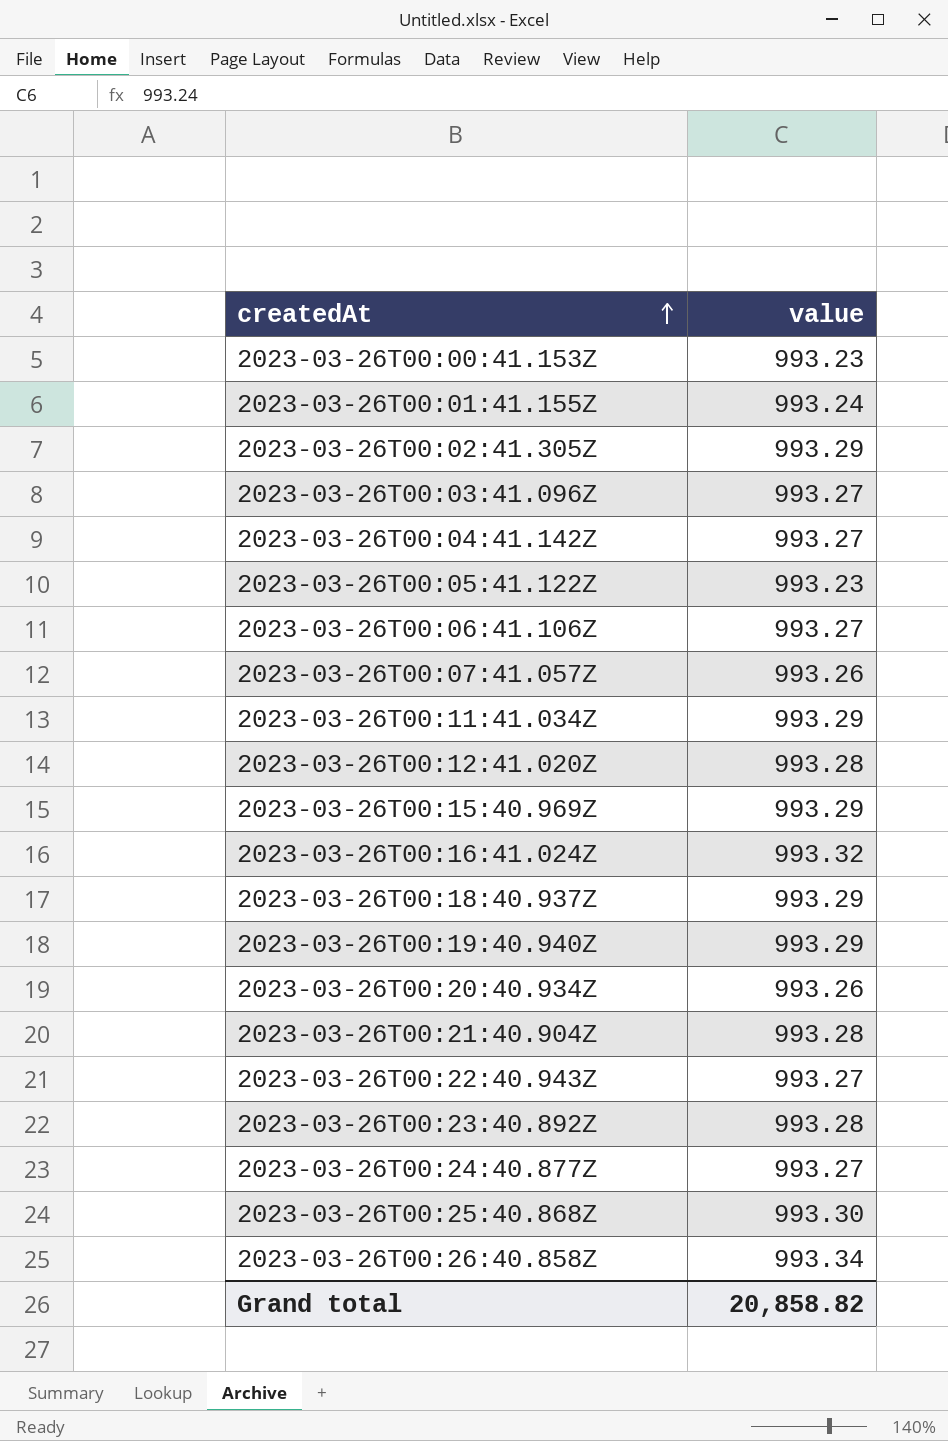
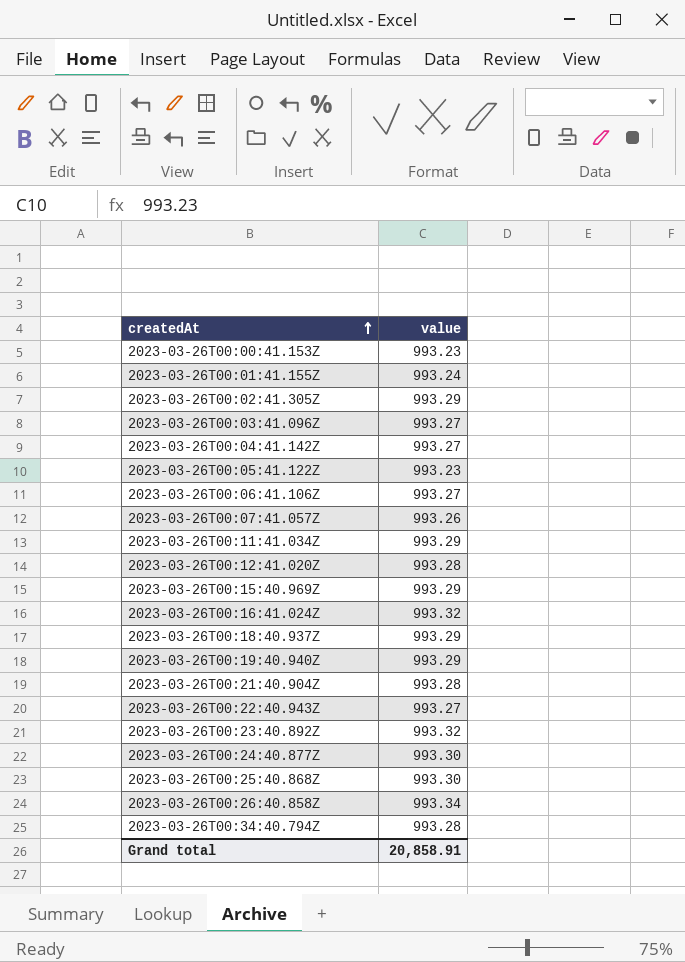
row 2023-03-26T00:20:40.934Z: 993.26 -> none
2023-03-26T00:23:40.892Z | value: 993.28 -> 993.32
2023-03-26T00:24:40.877Z | value: 993.27 -> 993.30
row 2023-03-26T00:34:40.794Z: none -> 993.28
Grand total | value: 20,858.82 -> 20,858.91

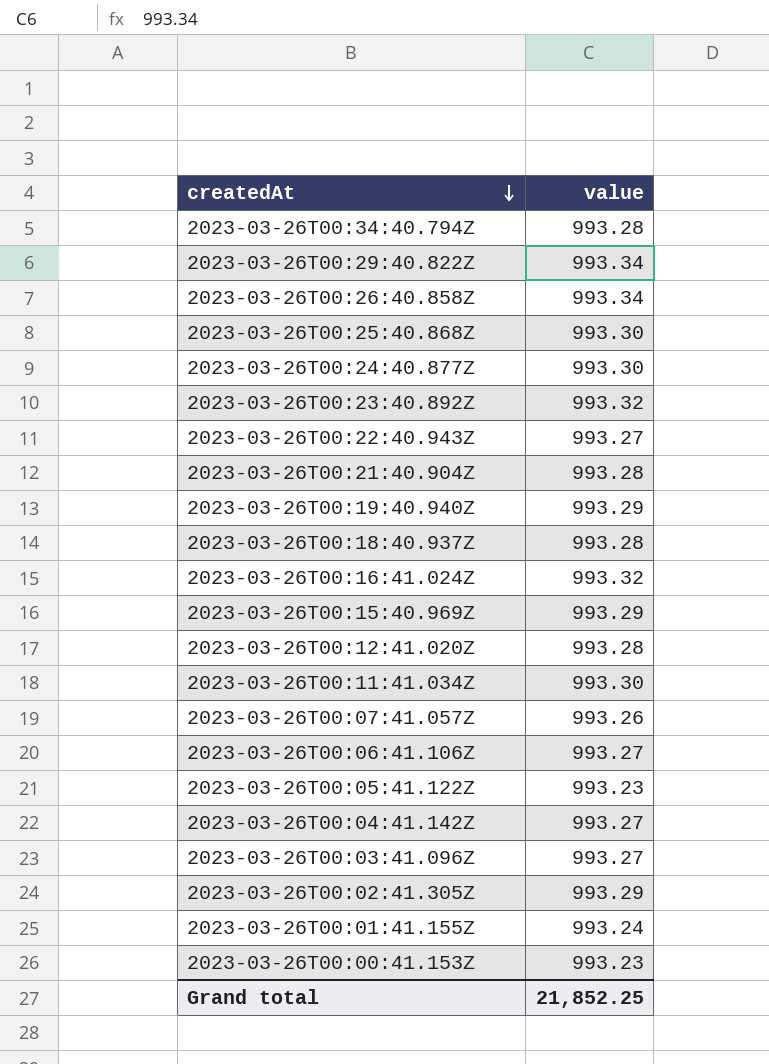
row order: createdAt ascending -> createdAt descending
row 2023-03-26T00:29:40.822Z: none -> 993.34
2023-03-26T00:18:40.937Z | value: 993.29 -> 993.28
2023-03-26T00:11:41.034Z | value: 993.29 -> 993.30
Grand total | value: 20,858.91 -> 21,852.25

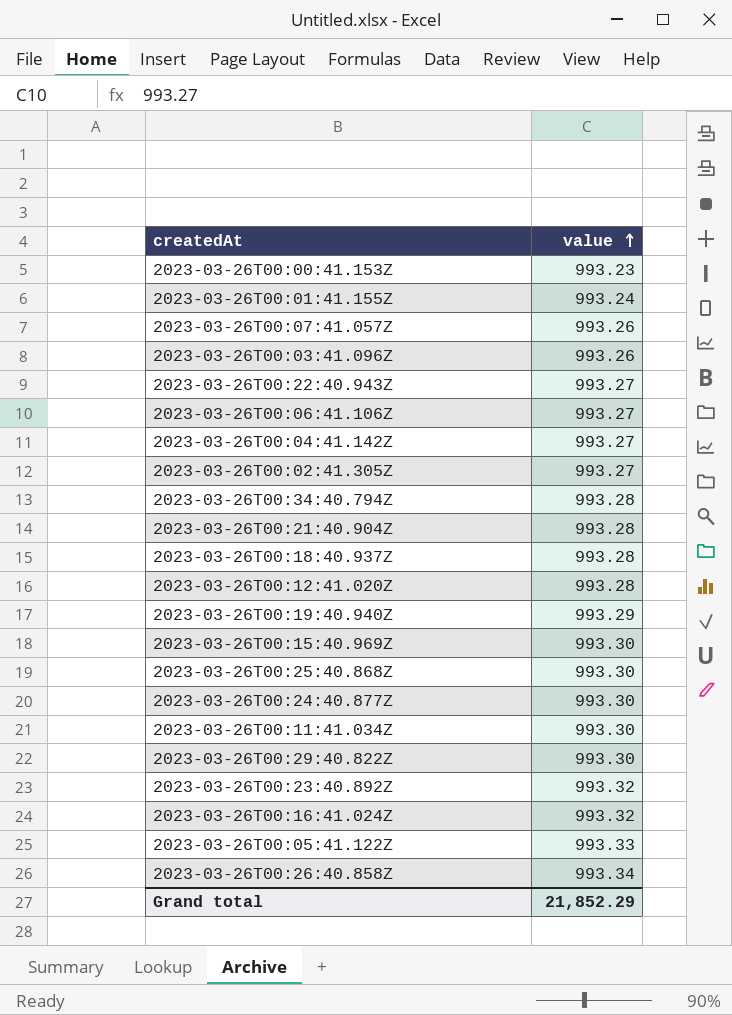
row order: createdAt descending -> value ascending
2023-03-26T00:03:41.096Z | value: 993.27 -> 993.26
2023-03-26T00:02:41.305Z | value: 993.29 -> 993.27
2023-03-26T00:15:40.969Z | value: 993.29 -> 993.30
2023-03-26T00:29:40.822Z | value: 993.34 -> 993.30
2023-03-26T00:05:41.122Z | value: 993.23 -> 993.33
Grand total | value: 21,852.25 -> 21,852.29

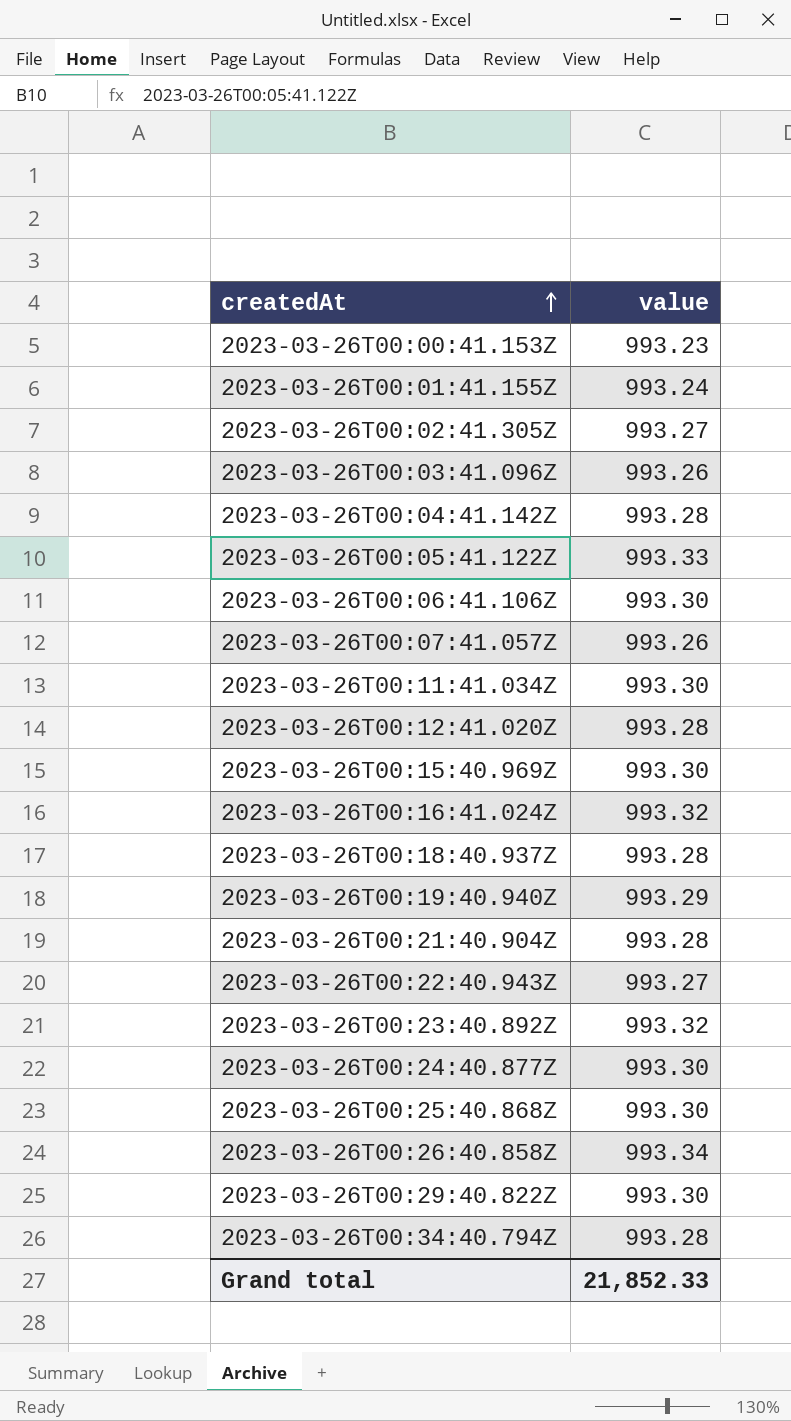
row order: value ascending -> createdAt ascending
2023-03-26T00:04:41.142Z | value: 993.27 -> 993.28
2023-03-26T00:06:41.106Z | value: 993.27 -> 993.30
Grand total | value: 21,852.29 -> 21,852.33

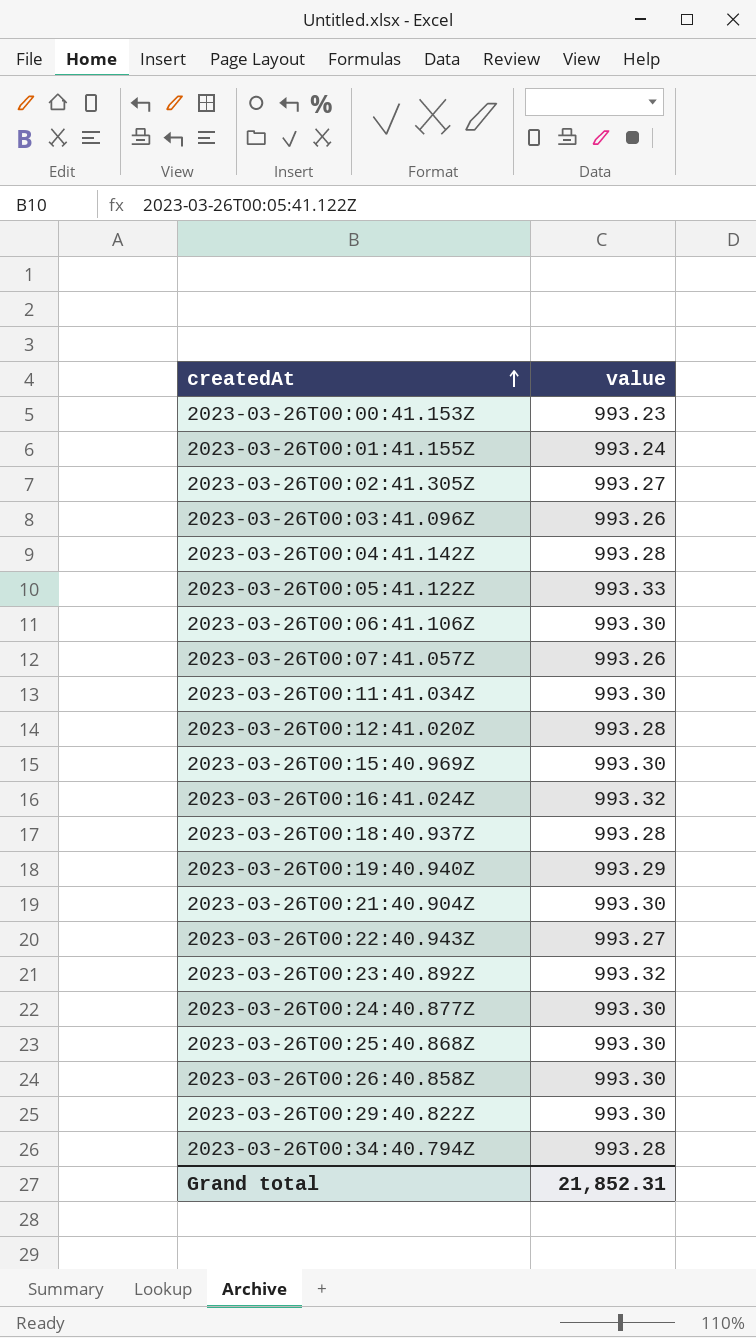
2023-03-26T00:21:40.904Z | value: 993.28 -> 993.30
2023-03-26T00:26:40.858Z | value: 993.34 -> 993.30
Grand total | value: 21,852.33 -> 21,852.31

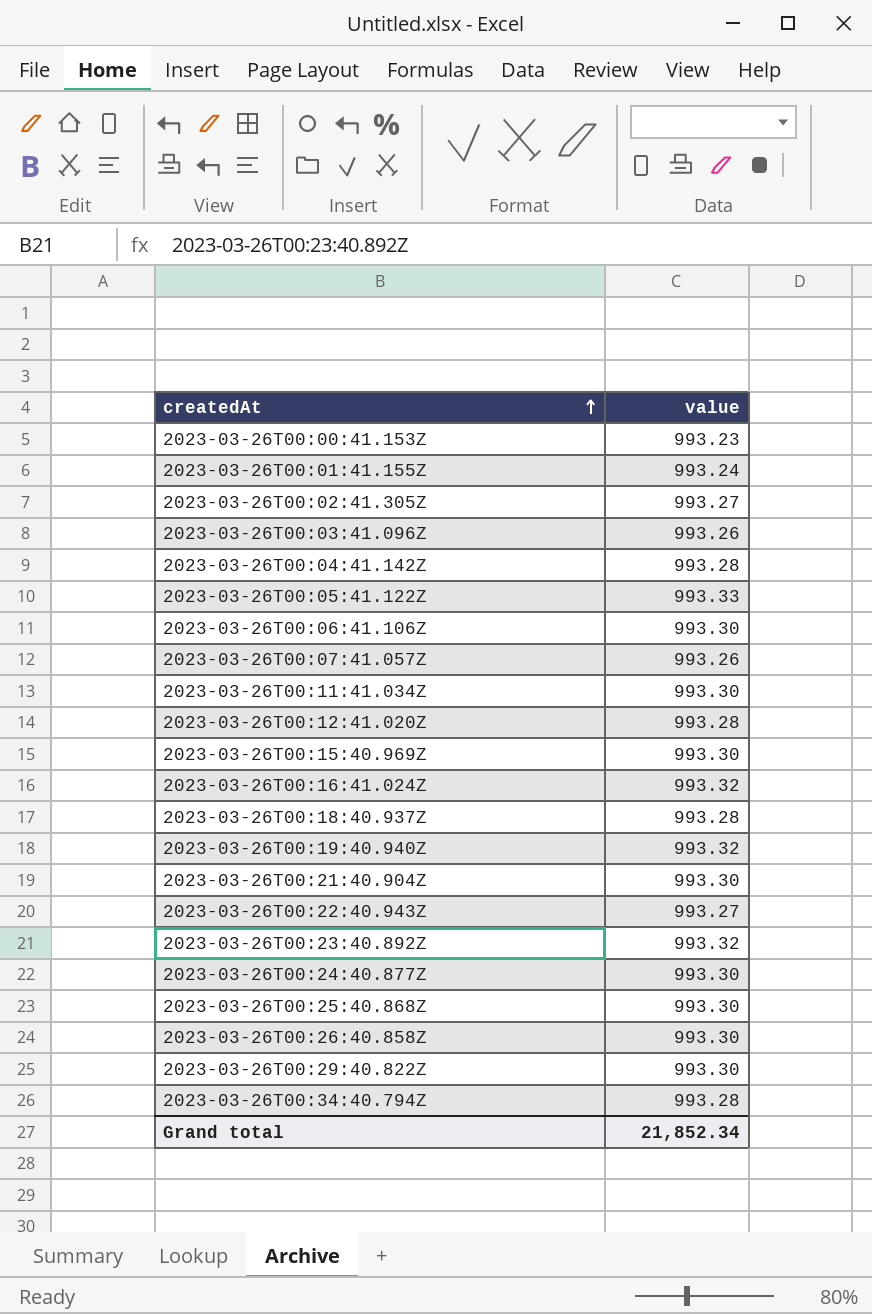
2023-03-26T00:19:40.940Z | value: 993.29 -> 993.32
Grand total | value: 21,852.31 -> 21,852.34

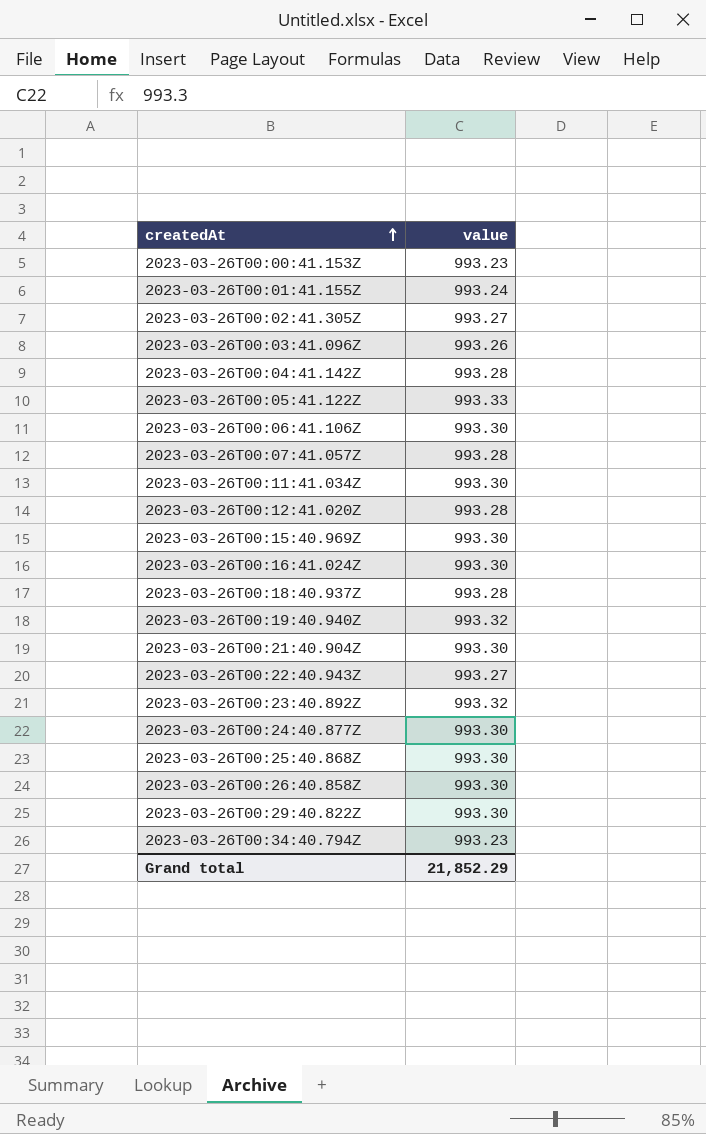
2023-03-26T00:07:41.057Z | value: 993.26 -> 993.28
2023-03-26T00:16:41.024Z | value: 993.32 -> 993.30
2023-03-26T00:34:40.794Z | value: 993.28 -> 993.23
Grand total | value: 21,852.34 -> 21,852.29

